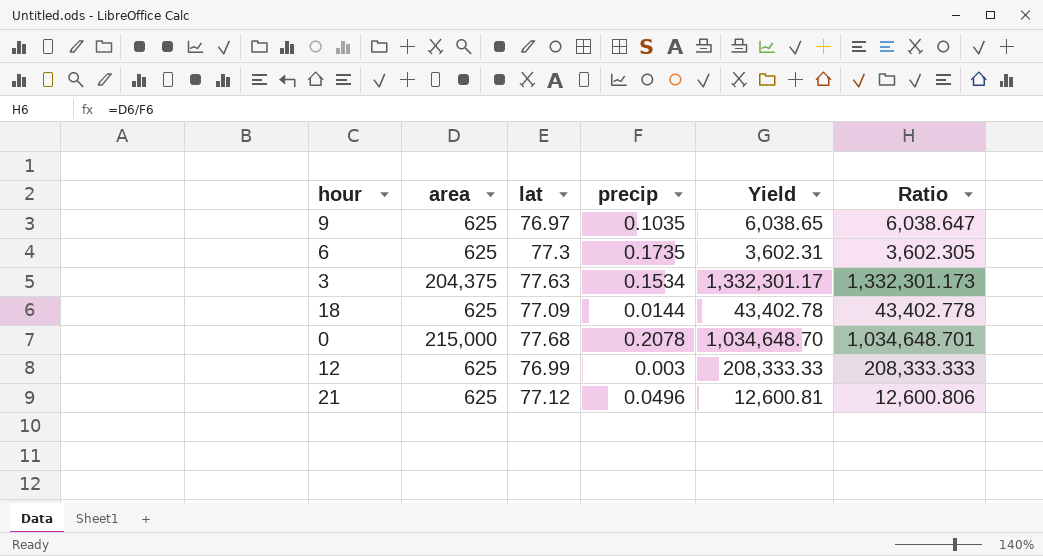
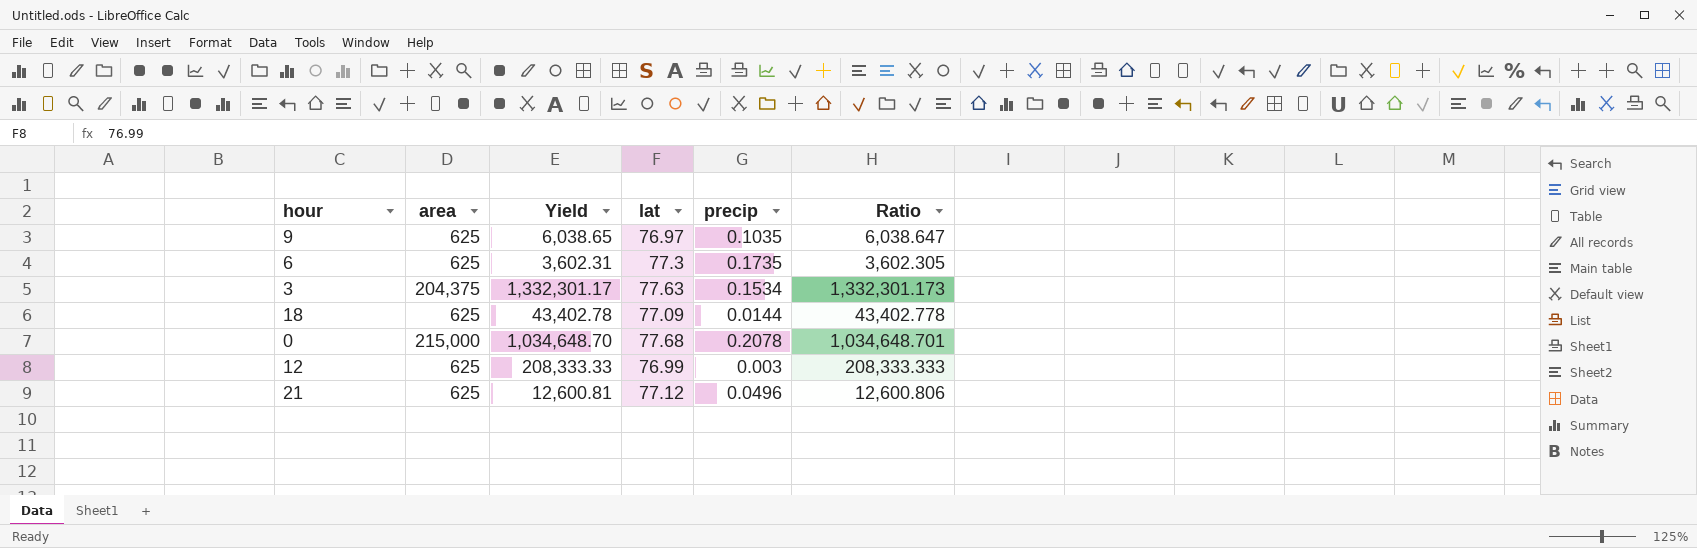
column Yield | position: 5 -> 3

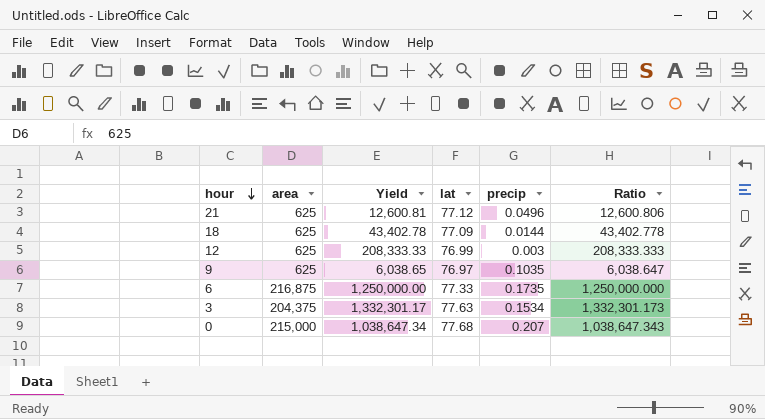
row order: none -> hour descending
6 | area: 625 -> 216,875
6 | Yield: 3,602.31 -> 1,250,000.00
6 | lat: 77.3 -> 77.33
6 | Ratio: 3,602.305 -> 1,250,000.000
0 | Yield: 1,034,648.70 -> 1,038,647.34
0 | precip: 0.2078 -> 0.207
0 | Ratio: 1,034,648.701 -> 1,038,647.343

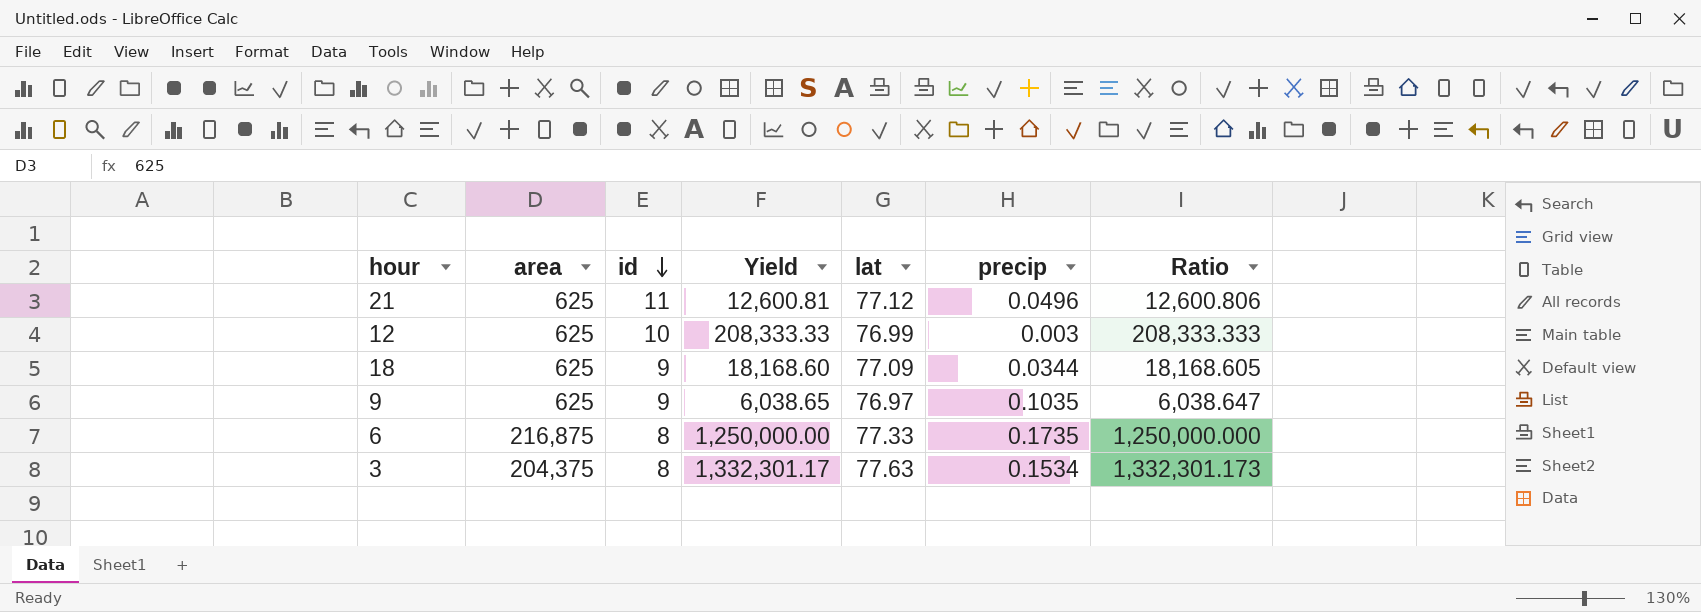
row order: hour descending -> id descending
column id | position: none -> 3
row 0: 215,000 | 1,038,647.34 | 77.68 | 0.207 | 1,038,647.343 -> none
18 | Yield: 43,402.78 -> 18,168.60
18 | precip: 0.0144 -> 0.0344
18 | Ratio: 43,402.778 -> 18,168.605

